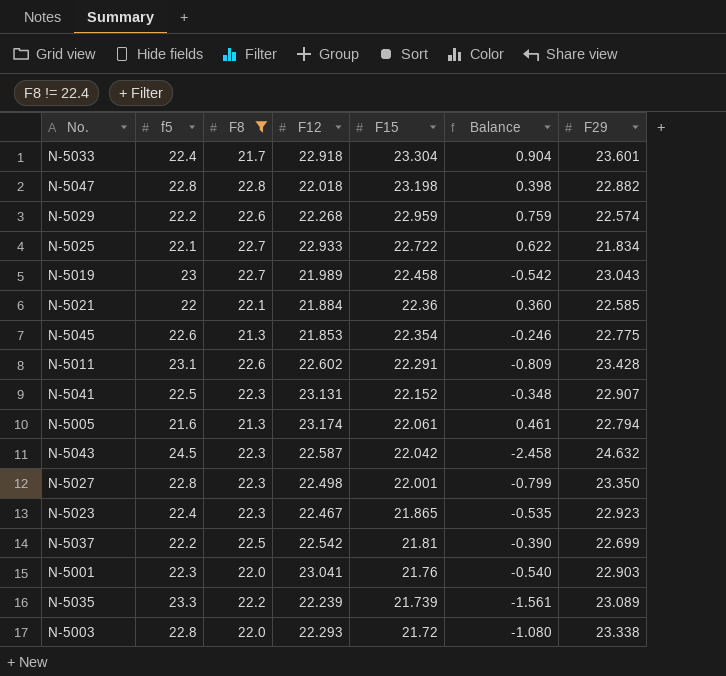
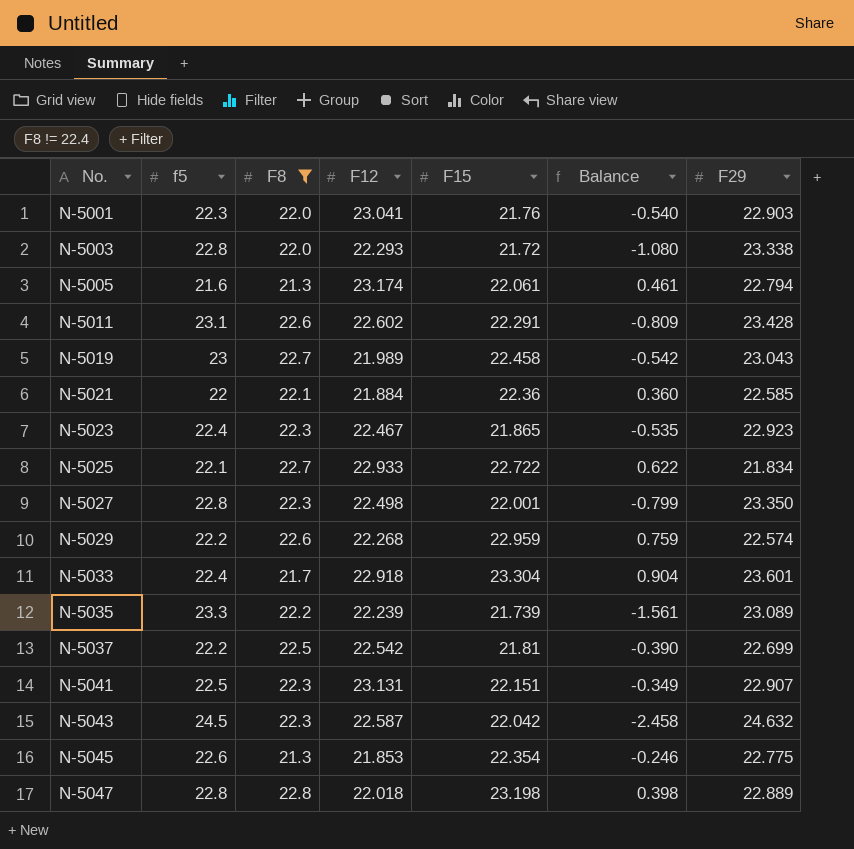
row order: F15 descending -> No. ascending
N-5041 | F15: 22.152 -> 22.151
N-5041 | Balance: -0.348 -> -0.349
N-5047 | F29: 22.882 -> 22.889

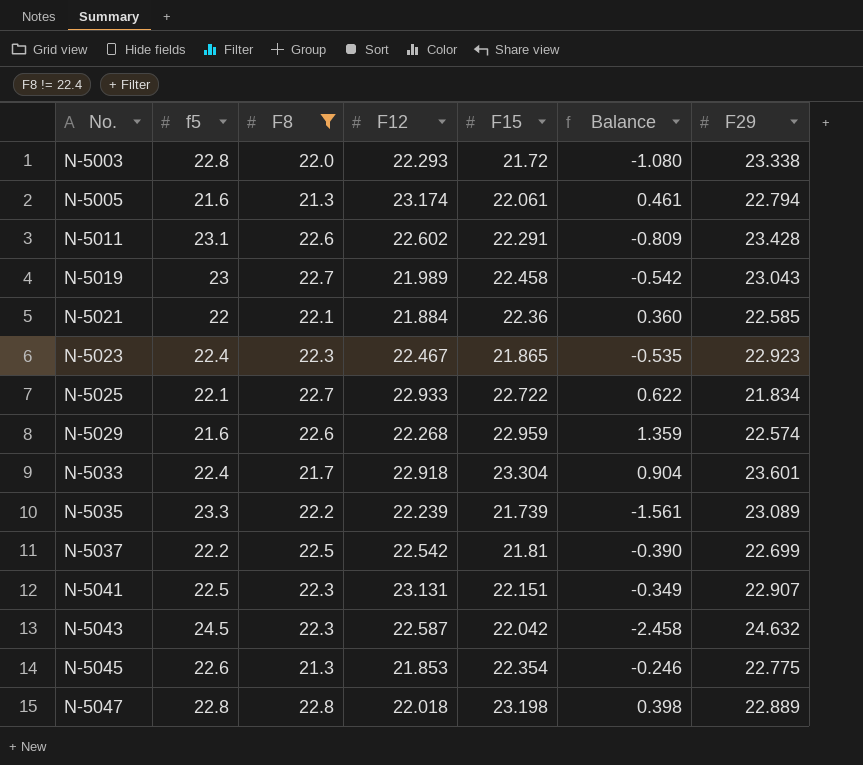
row N-5001: 22.3 | 22.0 | 23.041 | 21.76 | -0.540 | 22.903 -> none
row N-5027: 22.8 | 22.3 | 22.498 | 22.001 | -0.799 | 23.350 -> none
N-5029 | f5: 22.2 -> 21.6
N-5029 | Balance: 0.759 -> 1.359

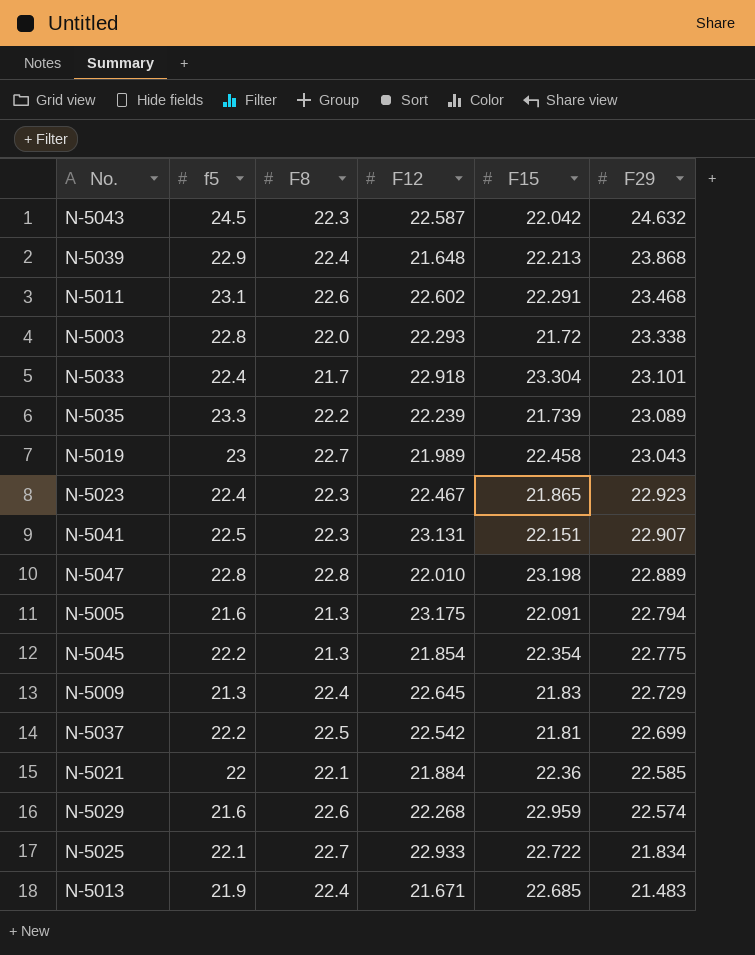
filter: F8 != 22.4 -> none
row order: No. ascending -> F29 descending
column Balance | formula: [F15] - [f5] -> none
N-5011 | F29: 23.428 -> 23.468
N-5033 | F29: 23.601 -> 23.101
N-5047 | F12: 22.018 -> 22.010
N-5005 | F12: 23.174 -> 23.175
N-5005 | F15: 22.061 -> 22.091
N-5045 | f5: 22.6 -> 22.2
N-5045 | F12: 21.853 -> 21.854

